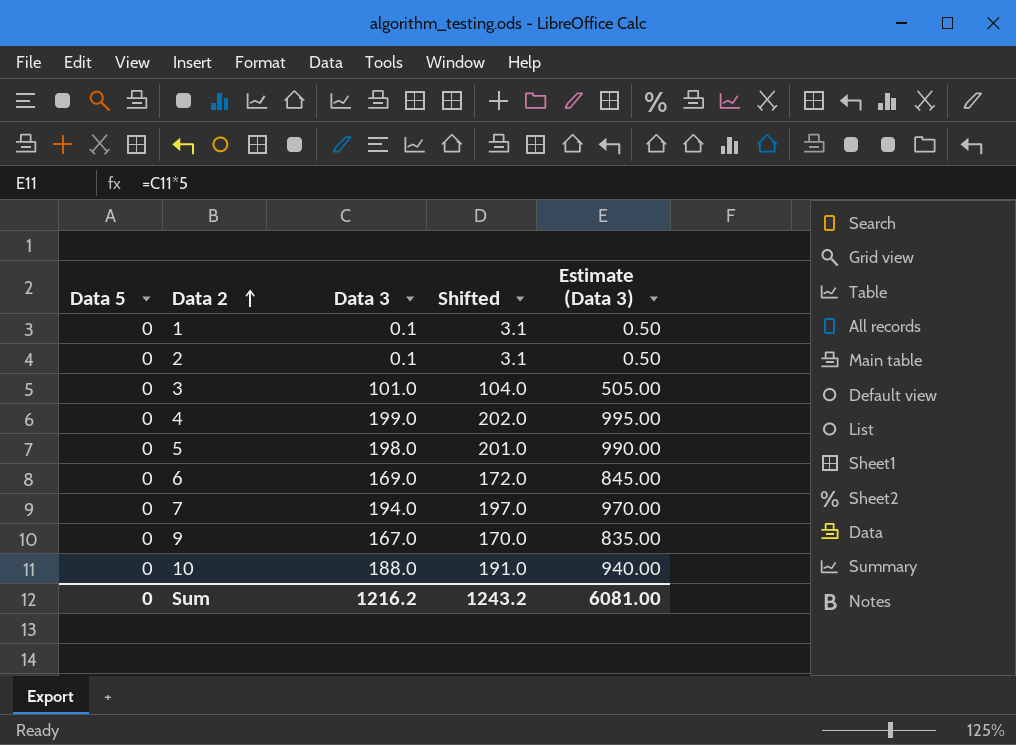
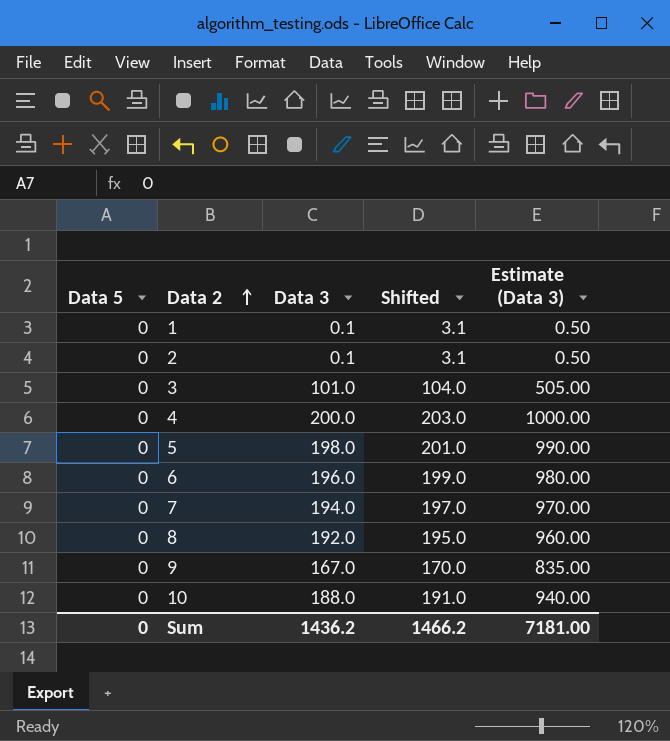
4 | Data 3: 199.0 -> 200.0
4 | Shifted: 202.0 -> 203.0
4 | Estimate (Data 3): 995.00 -> 1000.00
6 | Data 3: 169.0 -> 196.0
6 | Shifted: 172.0 -> 199.0
6 | Estimate (Data 3): 845.00 -> 980.00
row 8: none -> 0 | 192.0 | 195.0 | 960.00
Sum | Data 3: 1216.2 -> 1436.2
Sum | Shifted: 1243.2 -> 1466.2
Sum | Estimate (Data 3): 6081.00 -> 7181.00

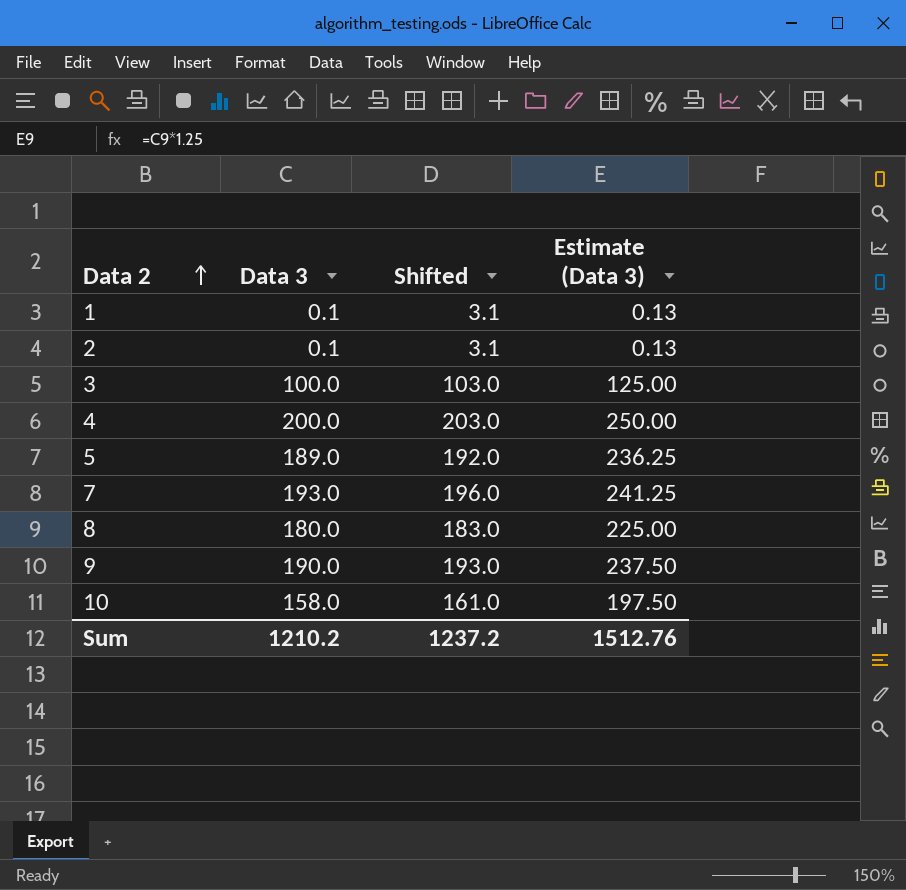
column Data 5 | position: 1 -> none
column Estimate (Data 3) | formula: [Data 3] * 5 -> [Data 3] * 1.25
row 6: 0 | 196.0 | 199.0 | 980.00 -> none
3 | Data 3: 101.0 -> 100.0
3 | Shifted: 104.0 -> 103.0
5 | Data 3: 198.0 -> 189.0
5 | Shifted: 201.0 -> 192.0
7 | Data 3: 194.0 -> 193.0
7 | Shifted: 197.0 -> 196.0
8 | Data 3: 192.0 -> 180.0
8 | Shifted: 195.0 -> 183.0
9 | Data 3: 167.0 -> 190.0
9 | Shifted: 170.0 -> 193.0
10 | Data 3: 188.0 -> 158.0
10 | Shifted: 191.0 -> 161.0
Sum | Data 3: 1436.2 -> 1210.2
Sum | Shifted: 1466.2 -> 1237.2
Sum | Estimate (Data 3): 7181.00 -> 1512.76

